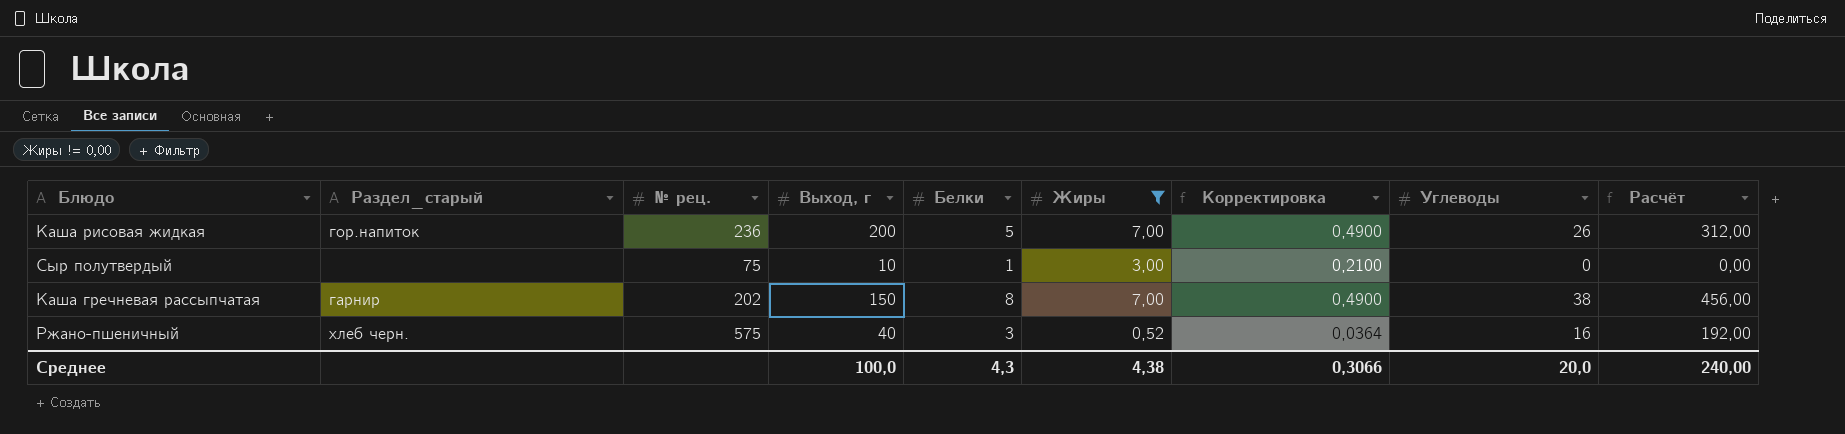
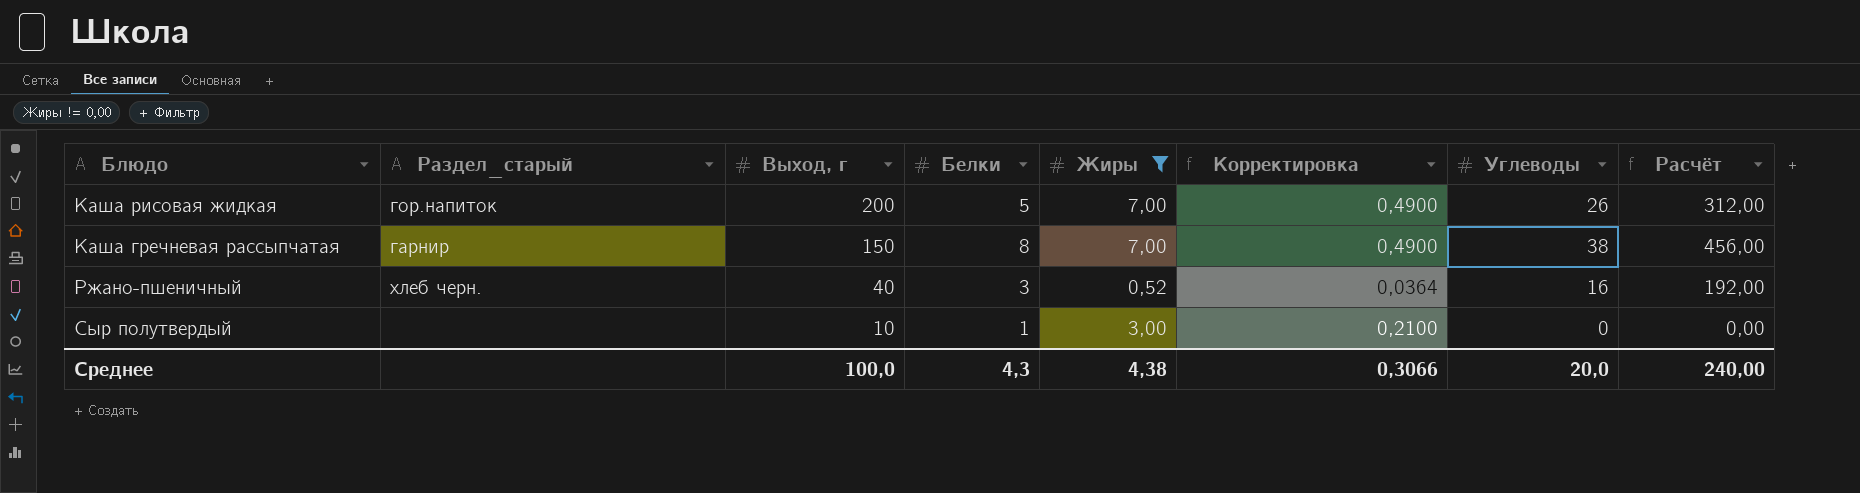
row order: none -> Выход, г descending
column № рец. | position: 3 -> none

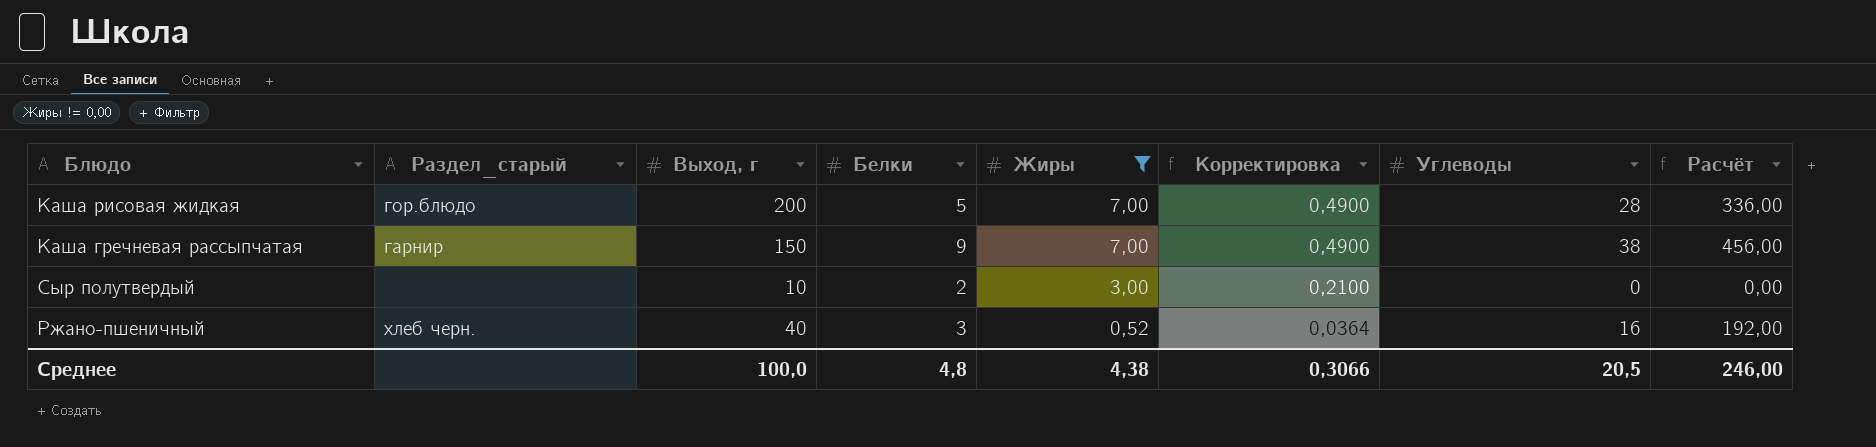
row order: Выход, г descending -> Жиры descending
Каша рисовая жидкая | Раздел_старый: гор.напиток -> гор.блюдо
Каша рисовая жидкая | Углеводы: 26 -> 28
Каша рисовая жидкая | Расчёт: 312,00 -> 336,00
Каша гречневая рассыпчатая | Белки: 8 -> 9
Сыр полутвердый | Белки: 1 -> 2
Среднее | Белки: 4,3 -> 4,8
Среднее | Углеводы: 20,0 -> 20,5
Среднее | Расчёт: 240,00 -> 246,00

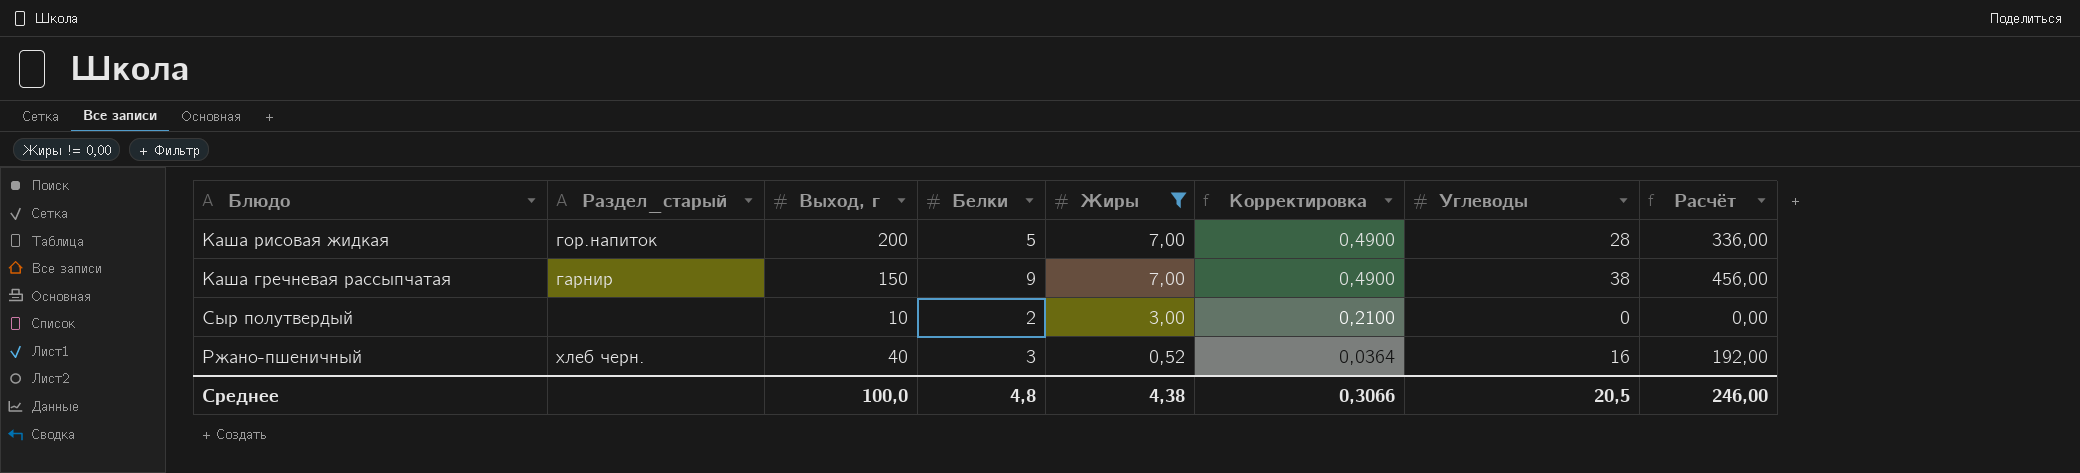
Каша рисовая жидкая | Раздел_старый: гор.блюдо -> гор.напиток

